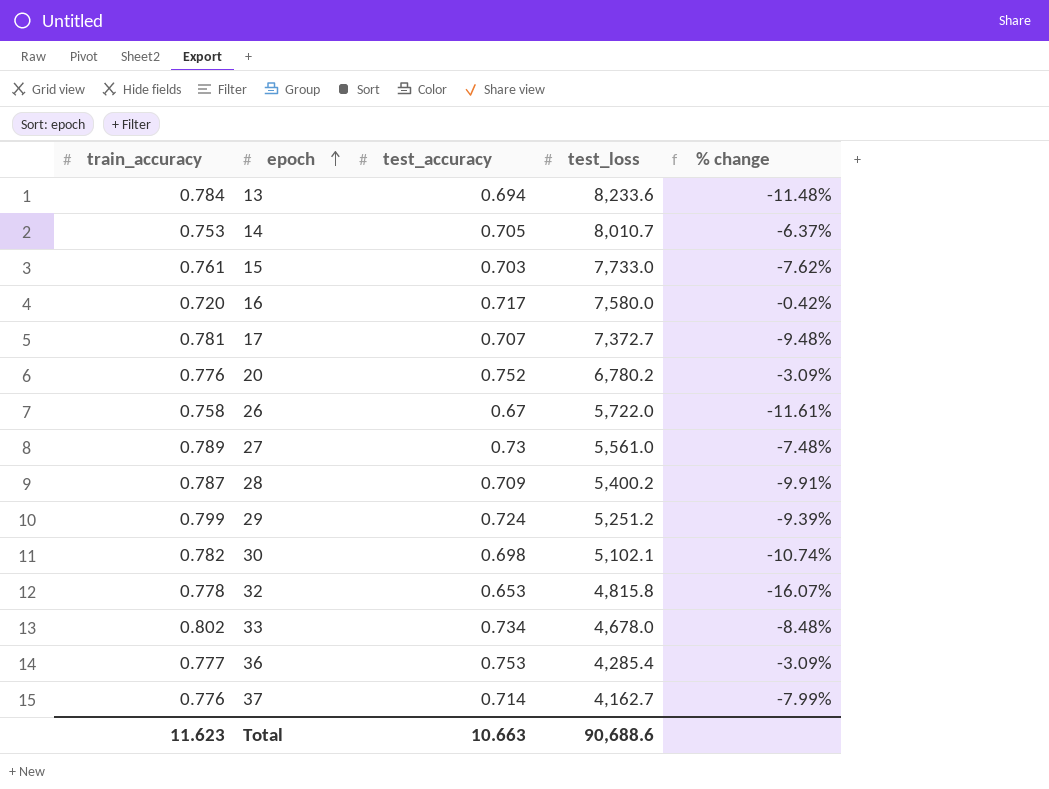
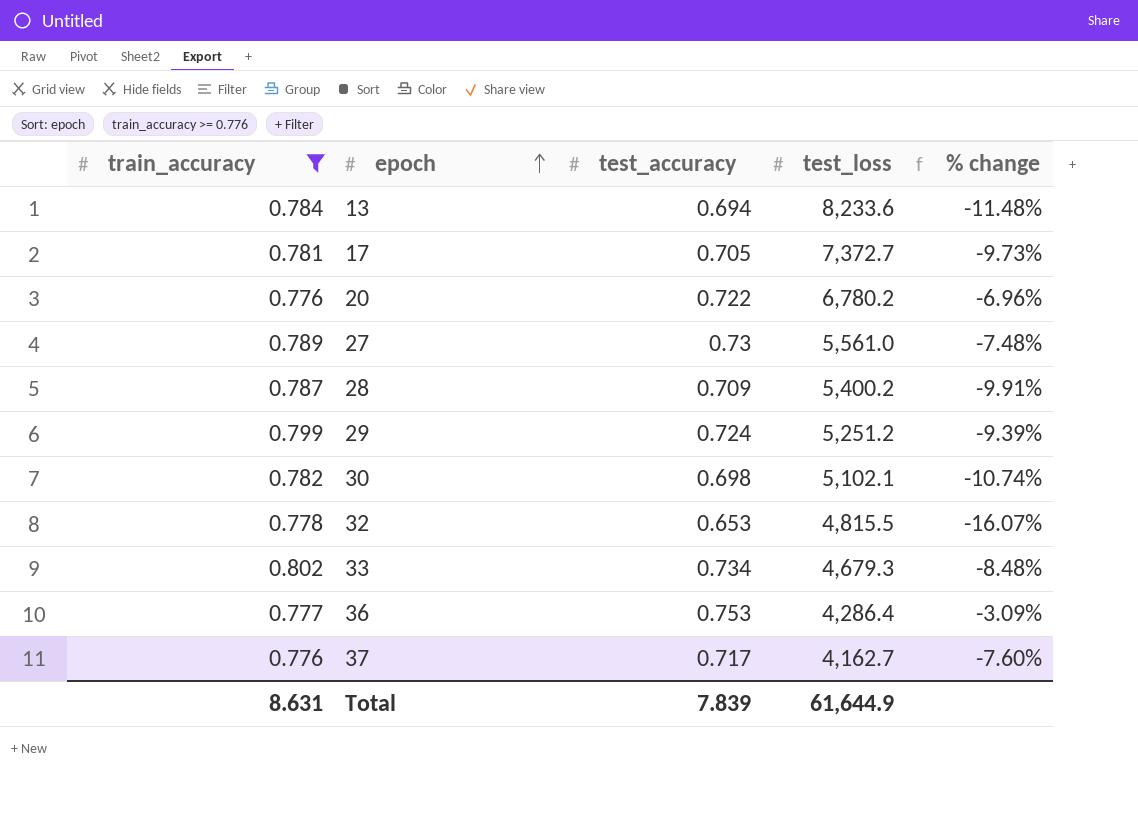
filter: none -> train_accuracy >= 0.776
17 | test_accuracy: 0.707 -> 0.705
17 | % change: -9.48% -> -9.73%
20 | test_accuracy: 0.752 -> 0.722
20 | % change: -3.09% -> -6.96%
32 | test_loss: 4,815.8 -> 4,815.5
33 | test_loss: 4,678.0 -> 4,679.3
36 | test_loss: 4,285.4 -> 4,286.4
37 | test_accuracy: 0.714 -> 0.717
37 | % change: -7.99% -> -7.60%
Total | train_accuracy: 11.623 -> 8.631
Total | test_accuracy: 10.663 -> 7.839
Total | test_loss: 90,688.6 -> 61,644.9

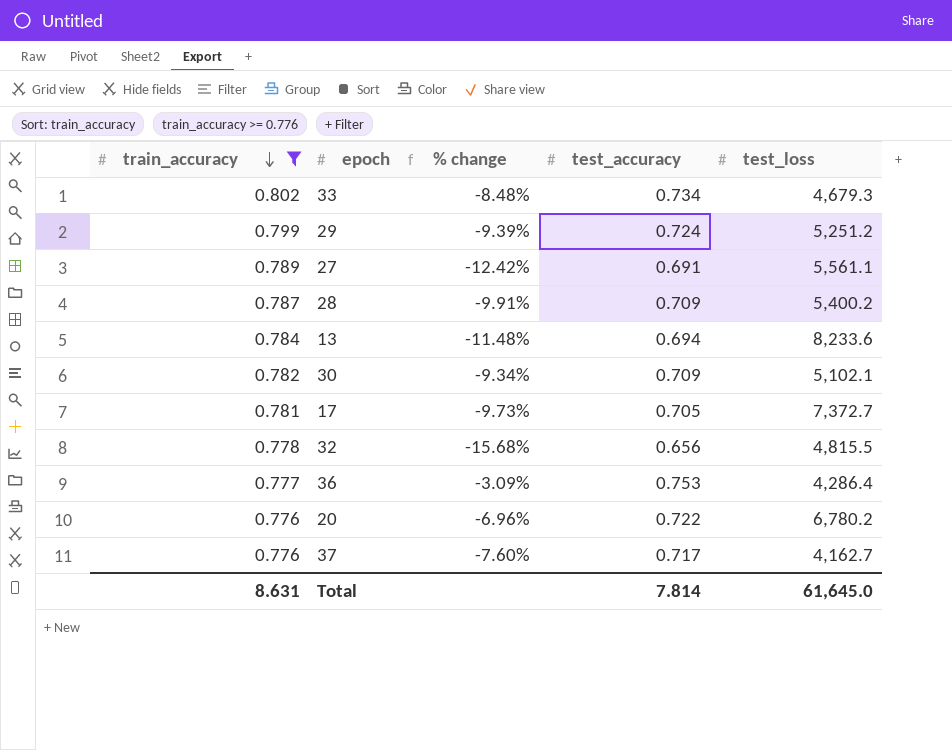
row order: epoch ascending -> train_accuracy descending
column % change | position: 5 -> 3
27 | % change: -7.48% -> -12.42%
27 | test_accuracy: 0.73 -> 0.691
27 | test_loss: 5,561.0 -> 5,561.1
30 | % change: -10.74% -> -9.34%
30 | test_accuracy: 0.698 -> 0.709
32 | % change: -16.07% -> -15.68%
32 | test_accuracy: 0.653 -> 0.656
Total | test_accuracy: 7.839 -> 7.814
Total | test_loss: 61,644.9 -> 61,645.0

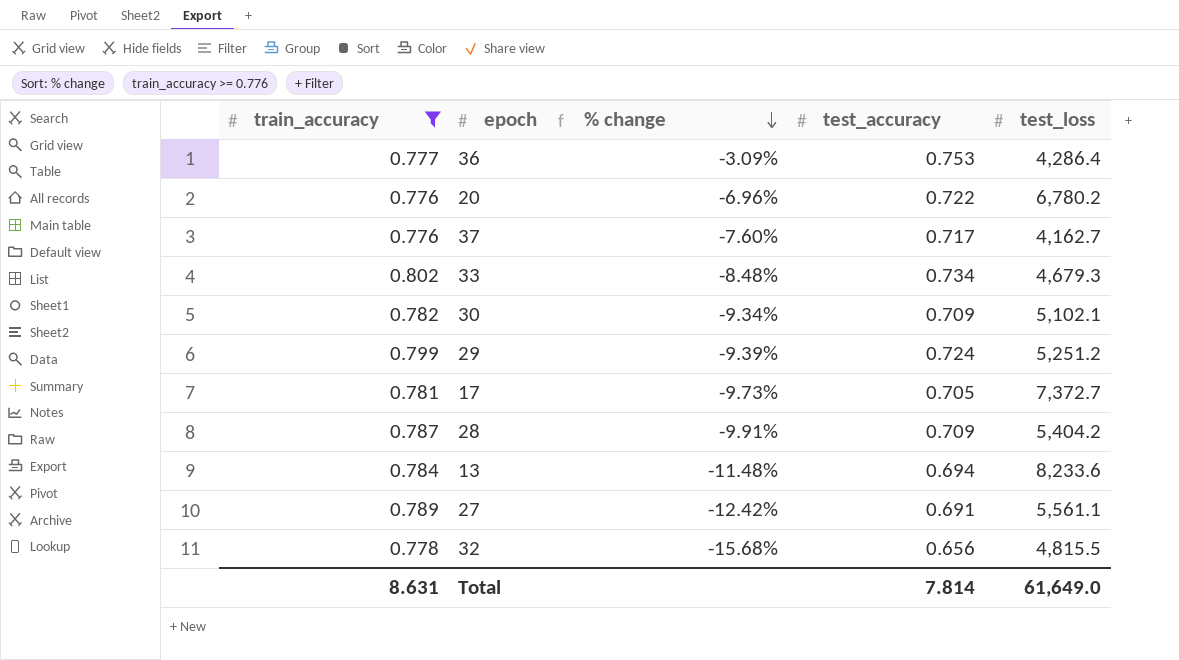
row order: train_accuracy descending -> % change descending
28 | test_loss: 5,400.2 -> 5,404.2
Total | test_loss: 61,645.0 -> 61,649.0

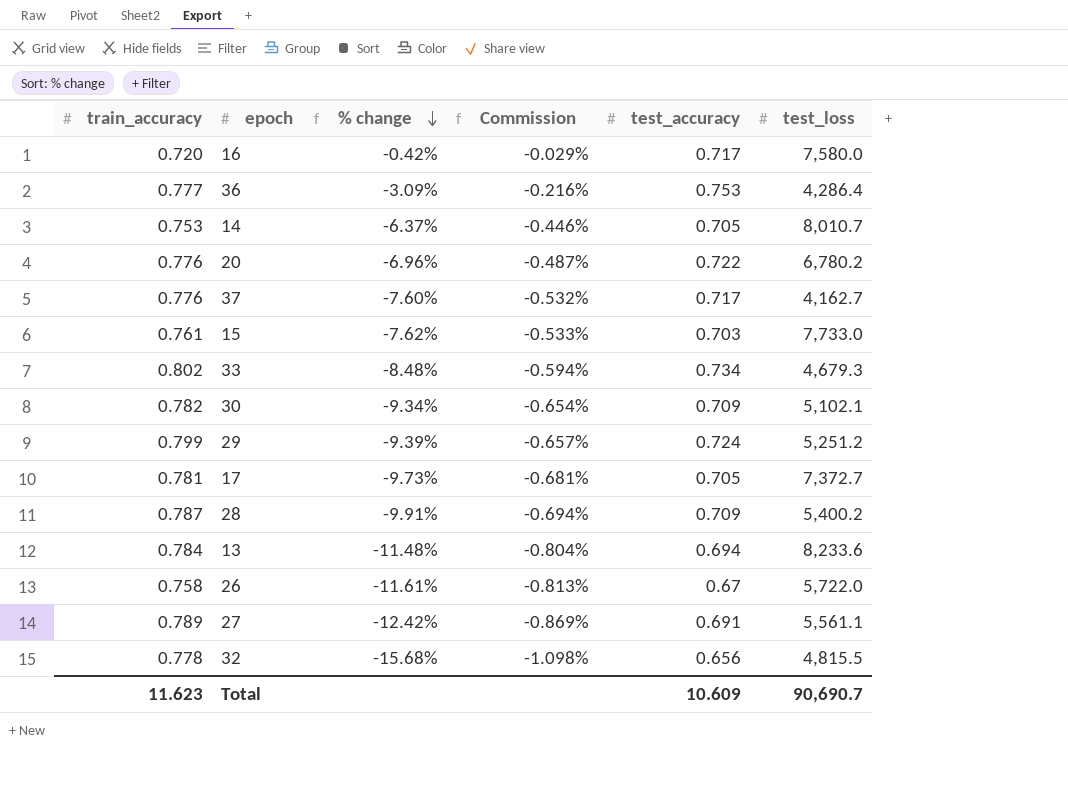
filter: train_accuracy >= 0.776 -> none
column Commission | formula: none -> [% change] * 0.07
28 | test_loss: 5,404.2 -> 5,400.2
Total | train_accuracy: 8.631 -> 11.623
Total | test_accuracy: 7.814 -> 10.609
Total | test_loss: 61,649.0 -> 90,690.7

